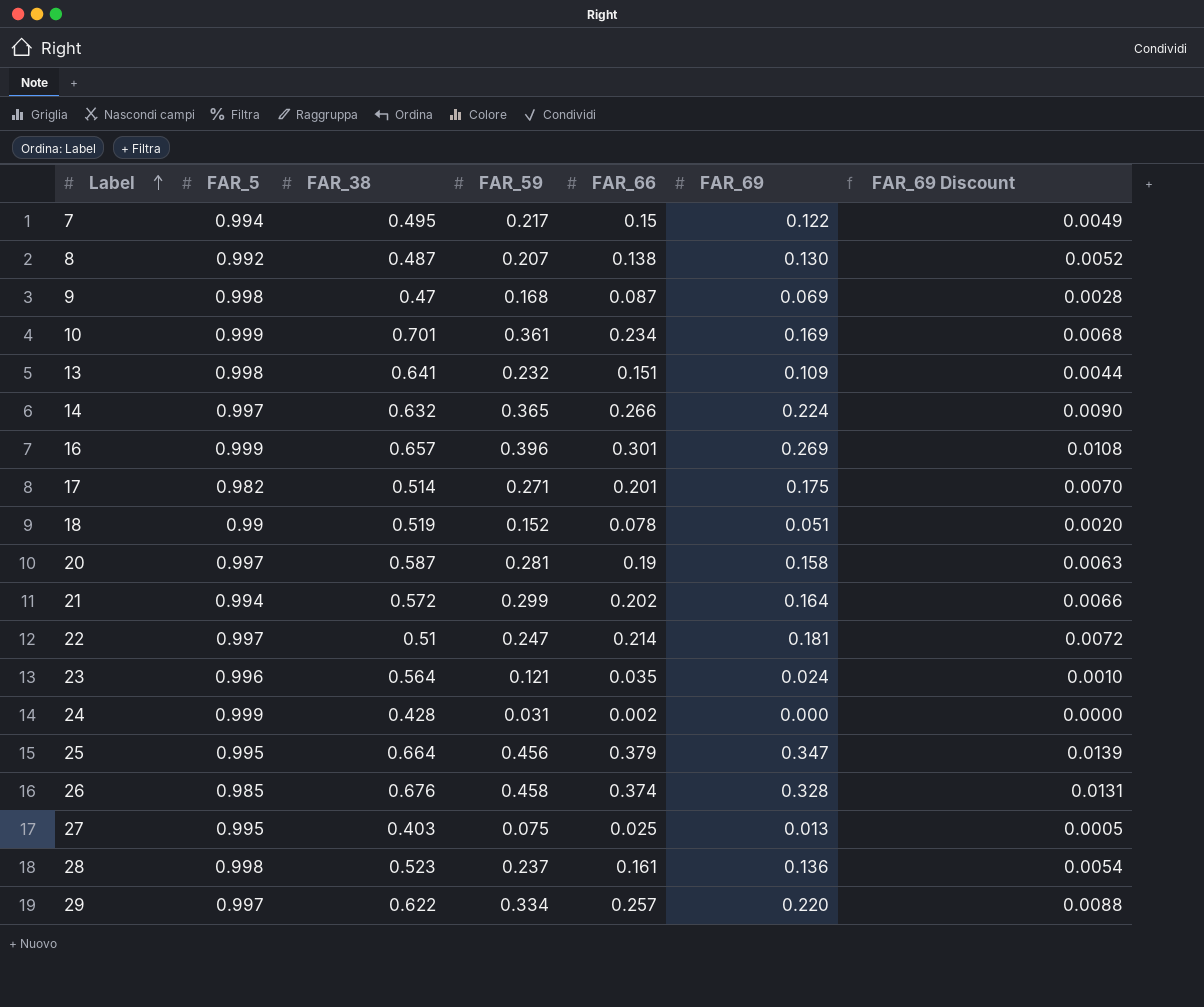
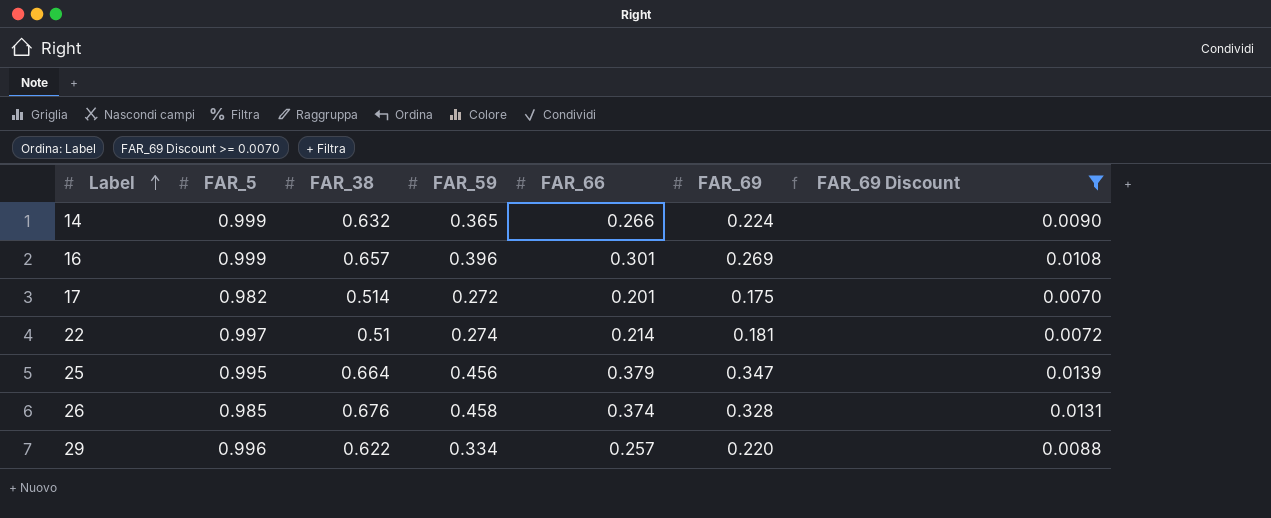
filter: none -> FAR_69 Discount >= 0.0070
14 | FAR_5: 0.997 -> 0.999
17 | FAR_59: 0.271 -> 0.272
22 | FAR_59: 0.247 -> 0.274
29 | FAR_5: 0.997 -> 0.996

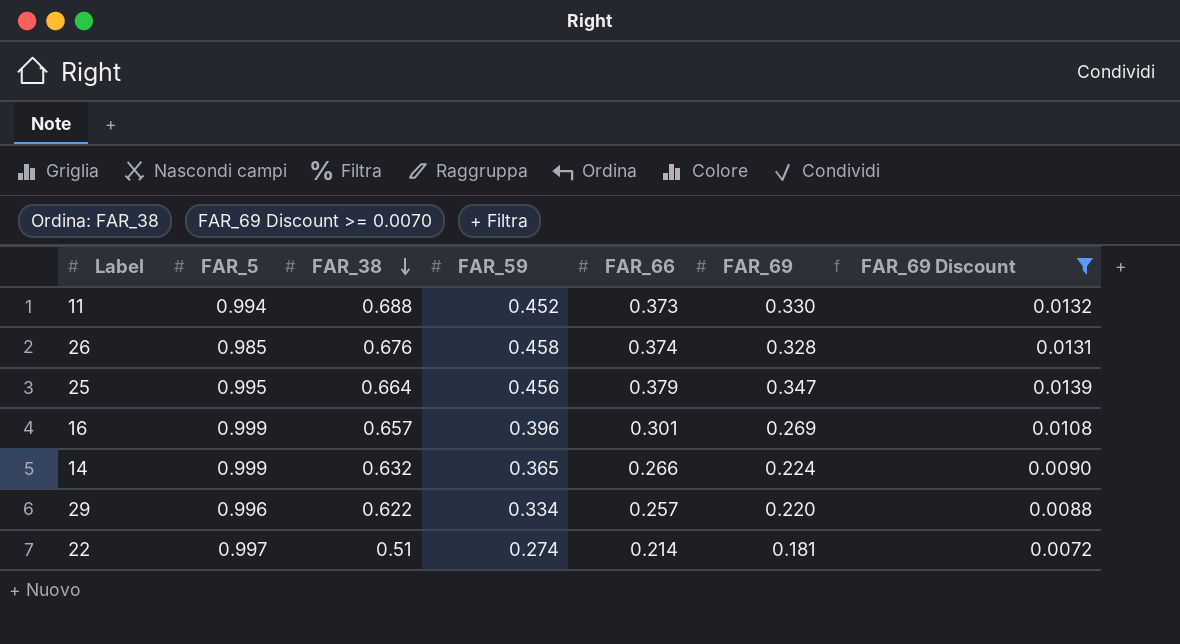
row order: Label ascending -> FAR_38 descending
row 17: 0.982 | 0.514 | 0.272 | 0.201 | 0.175 | 0.0070 -> none
row 11: none -> 0.994 | 0.688 | 0.452 | 0.373 | 0.330 | 0.0132

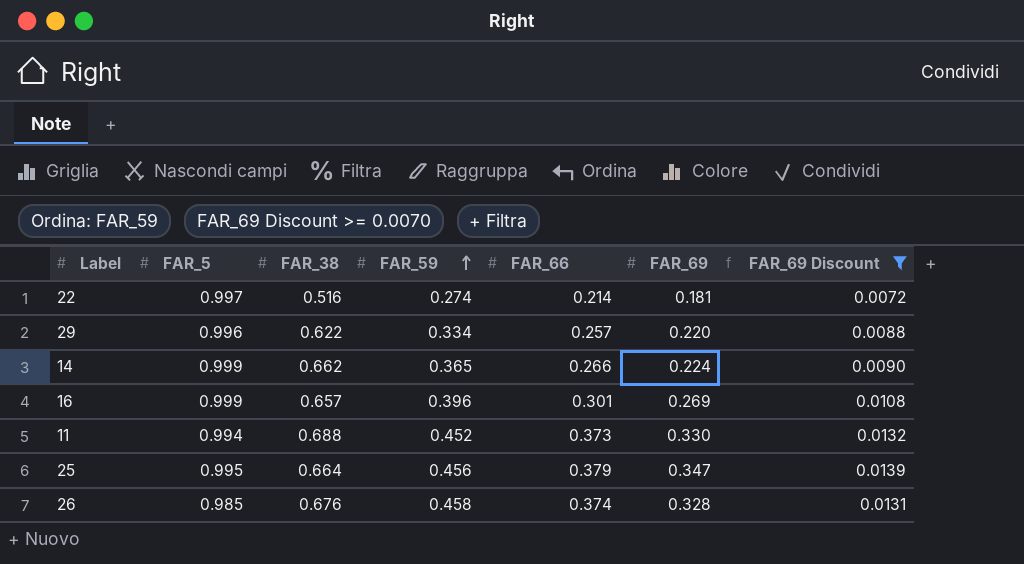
row order: FAR_38 descending -> FAR_59 ascending
22 | FAR_38: 0.51 -> 0.516
14 | FAR_38: 0.632 -> 0.662

